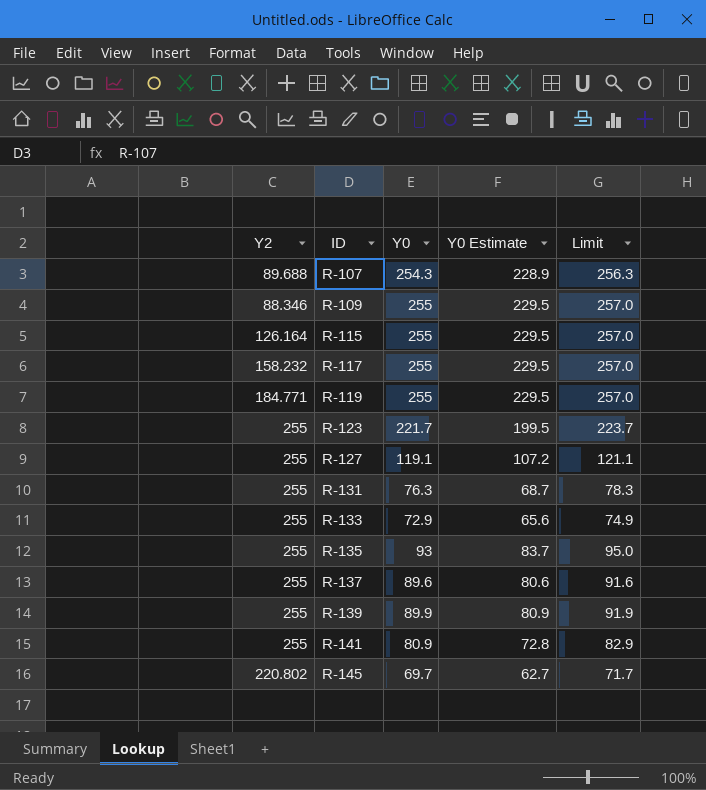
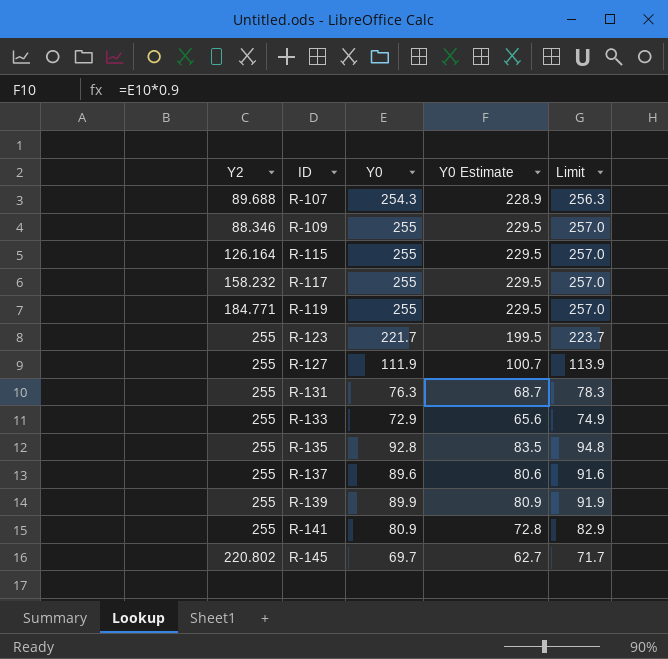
R-127 | Y0: 119.1 -> 111.9
R-127 | Y0 Estimate: 107.2 -> 100.7
R-127 | Limit: 121.1 -> 113.9
R-135 | Y0: 93 -> 92.8
R-135 | Y0 Estimate: 83.7 -> 83.5
R-135 | Limit: 95.0 -> 94.8

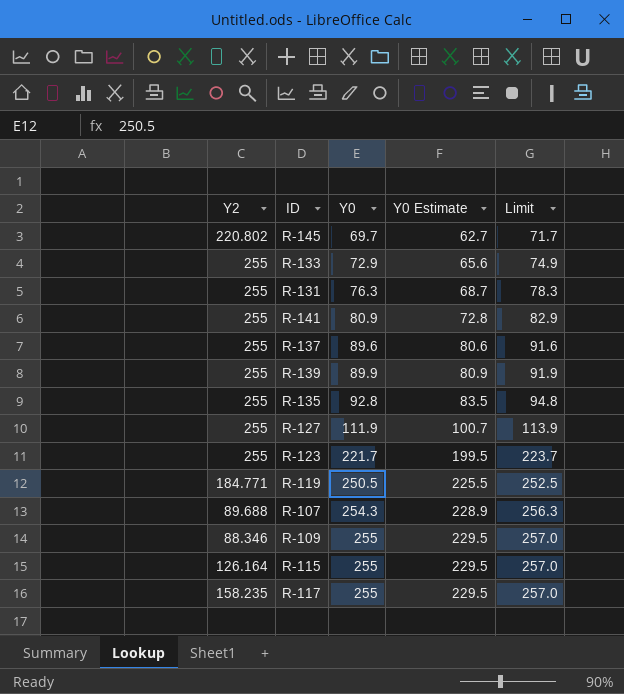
row order: ID ascending -> Y0 ascending
R-119 | Y0: 255 -> 250.5
R-119 | Y0 Estimate: 229.5 -> 225.5
R-119 | Limit: 257.0 -> 252.5
R-117 | Y2: 158.232 -> 158.235

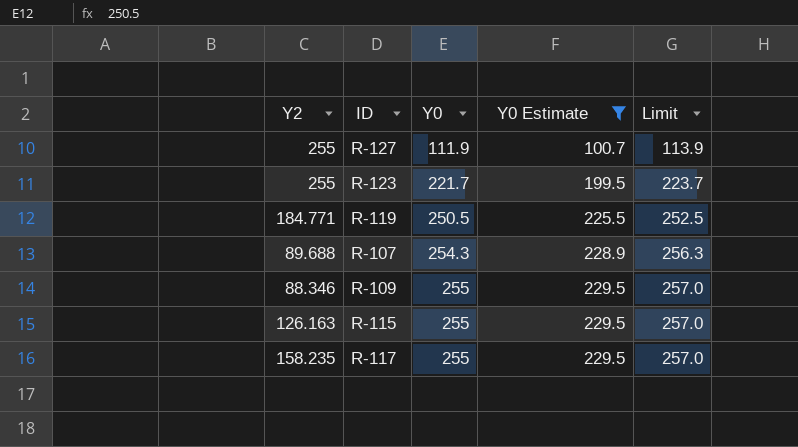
filter: none -> Y0 Estimate >= 100.7
R-115 | Y2: 126.164 -> 126.163

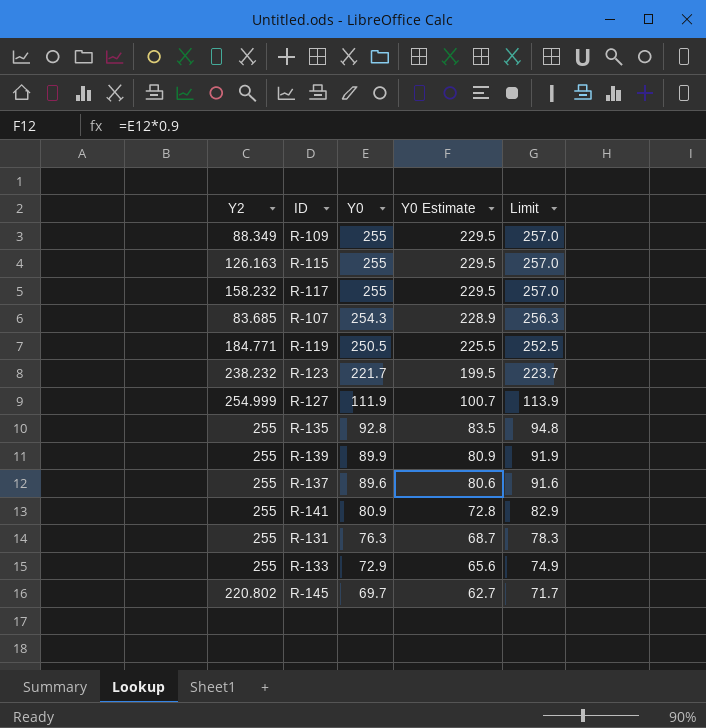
filter: Y0 Estimate >= 100.7 -> none
row order: Y0 ascending -> Y0 descending
R-109 | Y2: 88.346 -> 88.349
R-117 | Y2: 158.235 -> 158.232
R-107 | Y2: 89.688 -> 83.685
R-123 | Y2: 255 -> 238.232
R-127 | Y2: 255 -> 254.999

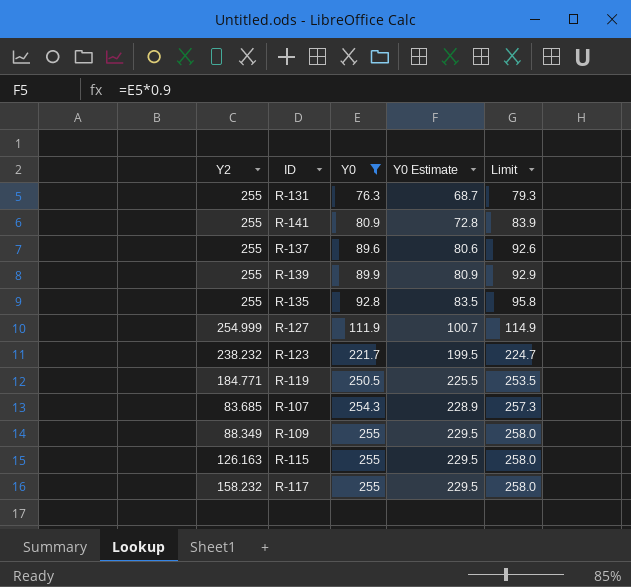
filter: none -> Y0 >= 76.3
row order: Y0 descending -> Y0 ascending
column Limit | formula: [Y0] + 2 -> [Y0] + 3

